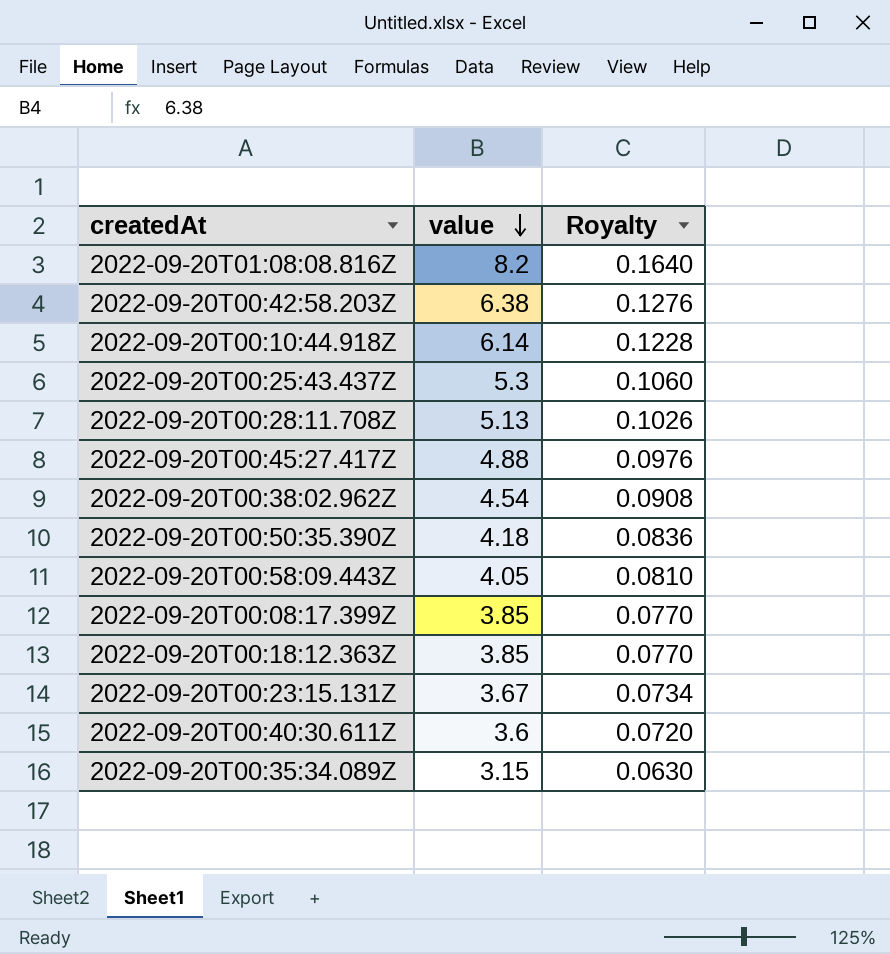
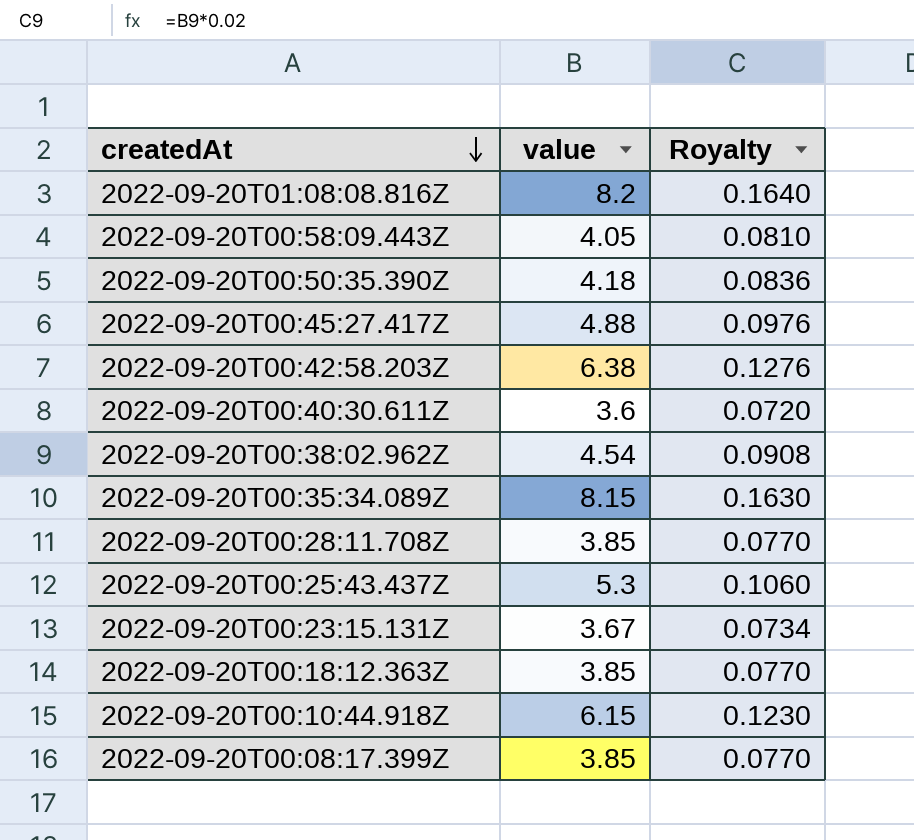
row order: value descending -> createdAt descending
2022-09-20T00:35:34.089Z | value: 3.15 -> 8.15
2022-09-20T00:35:34.089Z | Royalty: 0.0630 -> 0.1630
2022-09-20T00:28:11.708Z | value: 5.13 -> 3.85
2022-09-20T00:28:11.708Z | Royalty: 0.1026 -> 0.0770
2022-09-20T00:10:44.918Z | value: 6.14 -> 6.15
2022-09-20T00:10:44.918Z | Royalty: 0.1228 -> 0.1230

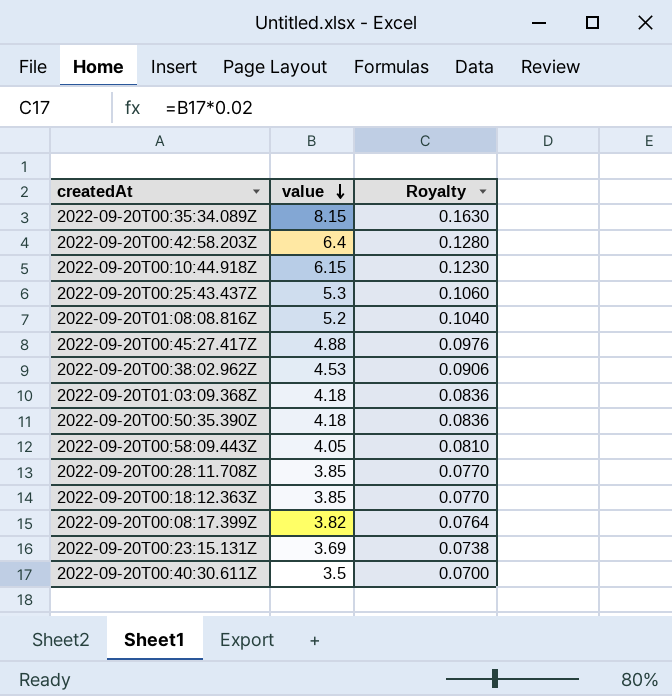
row order: createdAt descending -> value descending
2022-09-20T00:42:58.203Z | value: 6.38 -> 6.4
2022-09-20T00:42:58.203Z | Royalty: 0.1276 -> 0.1280
2022-09-20T01:08:08.816Z | value: 8.2 -> 5.2
2022-09-20T01:08:08.816Z | Royalty: 0.1640 -> 0.1040
2022-09-20T00:38:02.962Z | value: 4.54 -> 4.53
2022-09-20T00:38:02.962Z | Royalty: 0.0908 -> 0.0906
row 2022-09-20T01:03:09.368Z: none -> 4.18 | 0.0836
2022-09-20T00:08:17.399Z | value: 3.85 -> 3.82
2022-09-20T00:08:17.399Z | Royalty: 0.0770 -> 0.0764
2022-09-20T00:23:15.131Z | value: 3.67 -> 3.69
2022-09-20T00:23:15.131Z | Royalty: 0.0734 -> 0.0738
2022-09-20T00:40:30.611Z | value: 3.6 -> 3.5
2022-09-20T00:40:30.611Z | Royalty: 0.0720 -> 0.0700

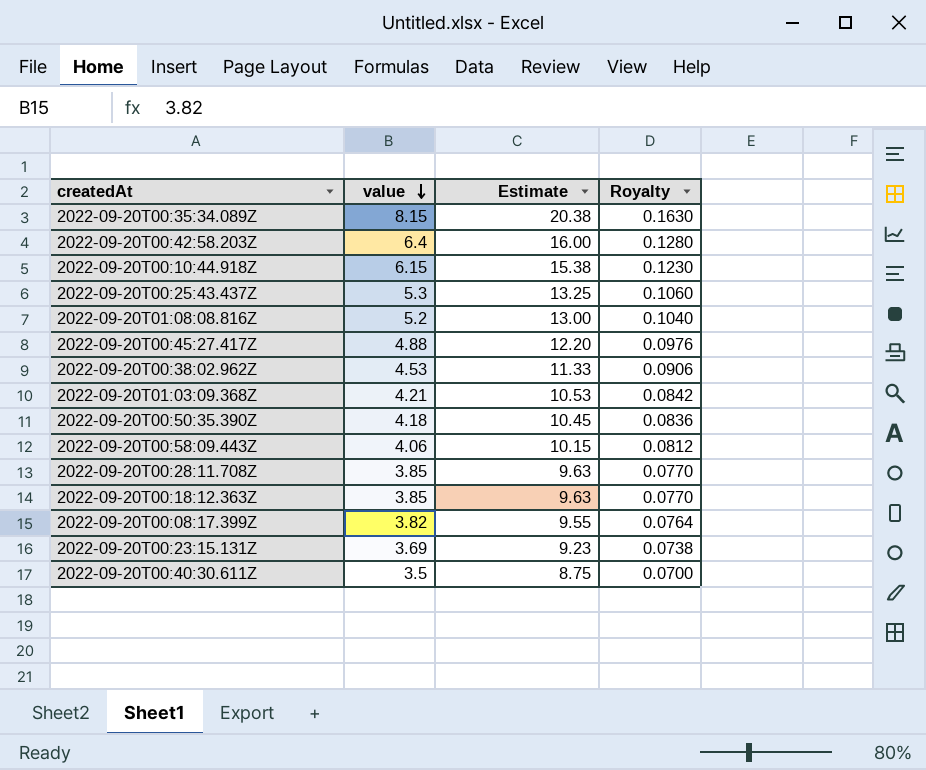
column Estimate | formula: none -> [value] * 2.5
2022-09-20T01:03:09.368Z | value: 4.18 -> 4.21
2022-09-20T01:03:09.368Z | Royalty: 0.0836 -> 0.0842
2022-09-20T00:58:09.443Z | value: 4.05 -> 4.06
2022-09-20T00:58:09.443Z | Royalty: 0.0810 -> 0.0812

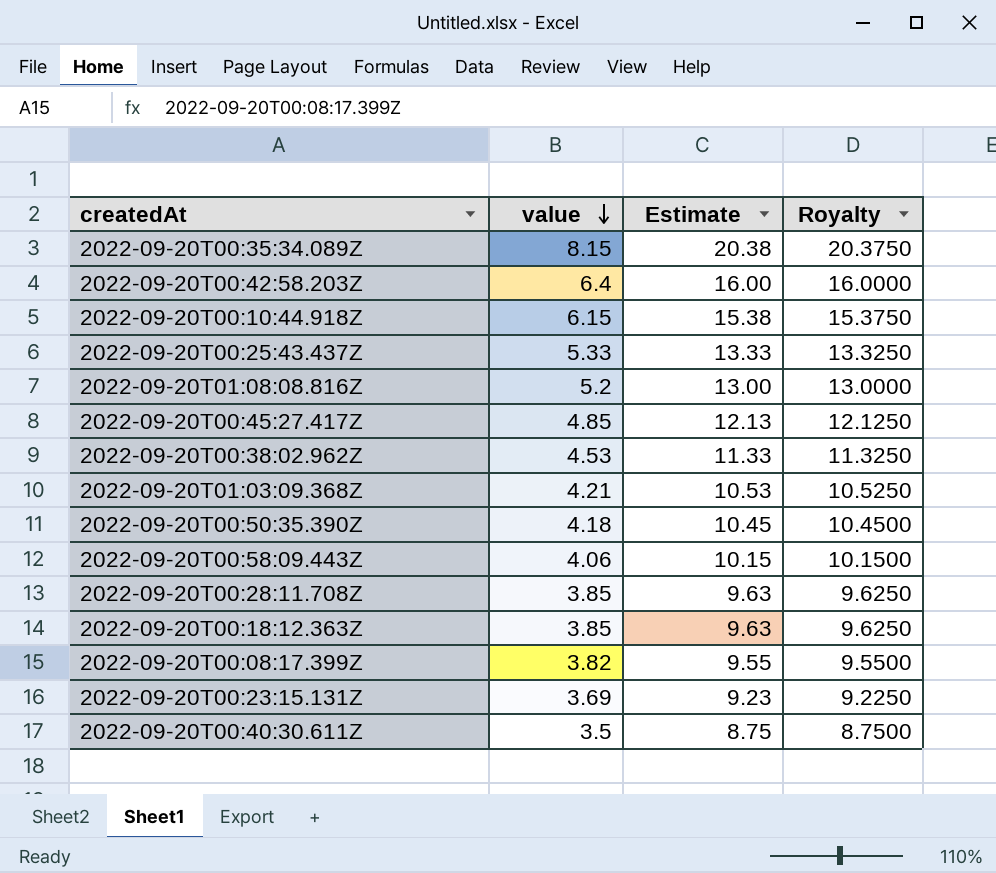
column Royalty | formula: [value] * 0.02 -> [value] * 2.5
2022-09-20T00:25:43.437Z | value: 5.3 -> 5.33
2022-09-20T00:25:43.437Z | Estimate: 13.25 -> 13.33
2022-09-20T00:45:27.417Z | value: 4.88 -> 4.85
2022-09-20T00:45:27.417Z | Estimate: 12.20 -> 12.13

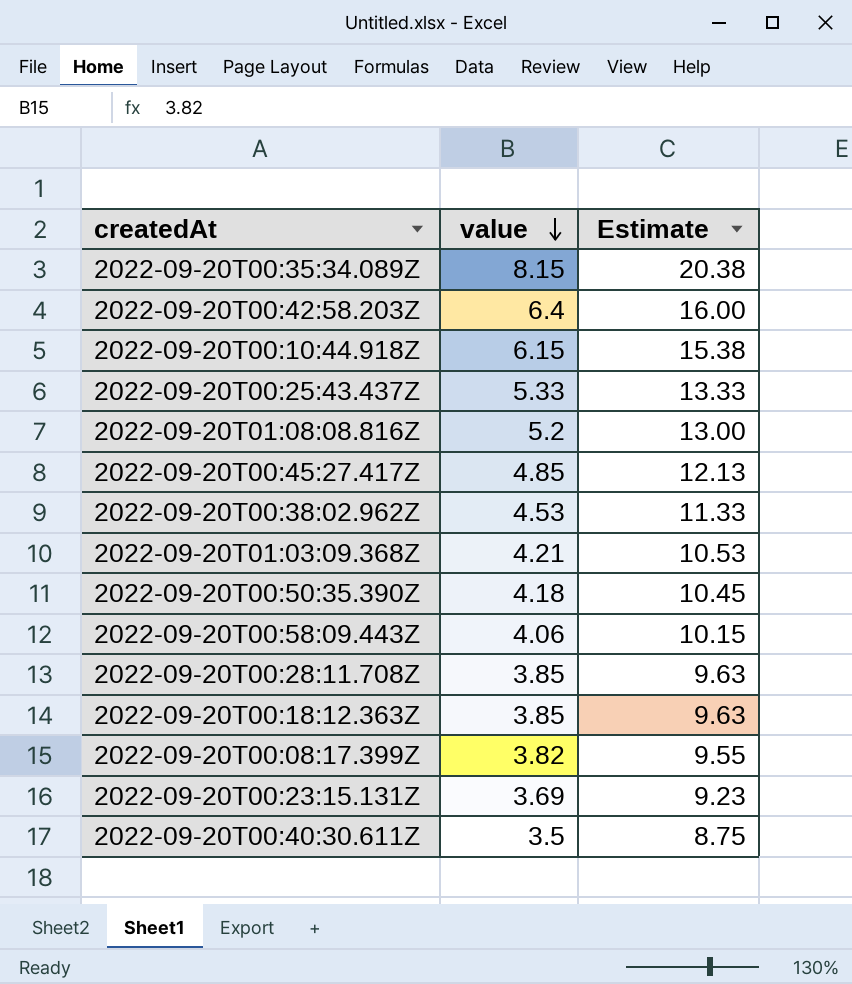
column Royalty | formula: [value] * 2.5 -> none

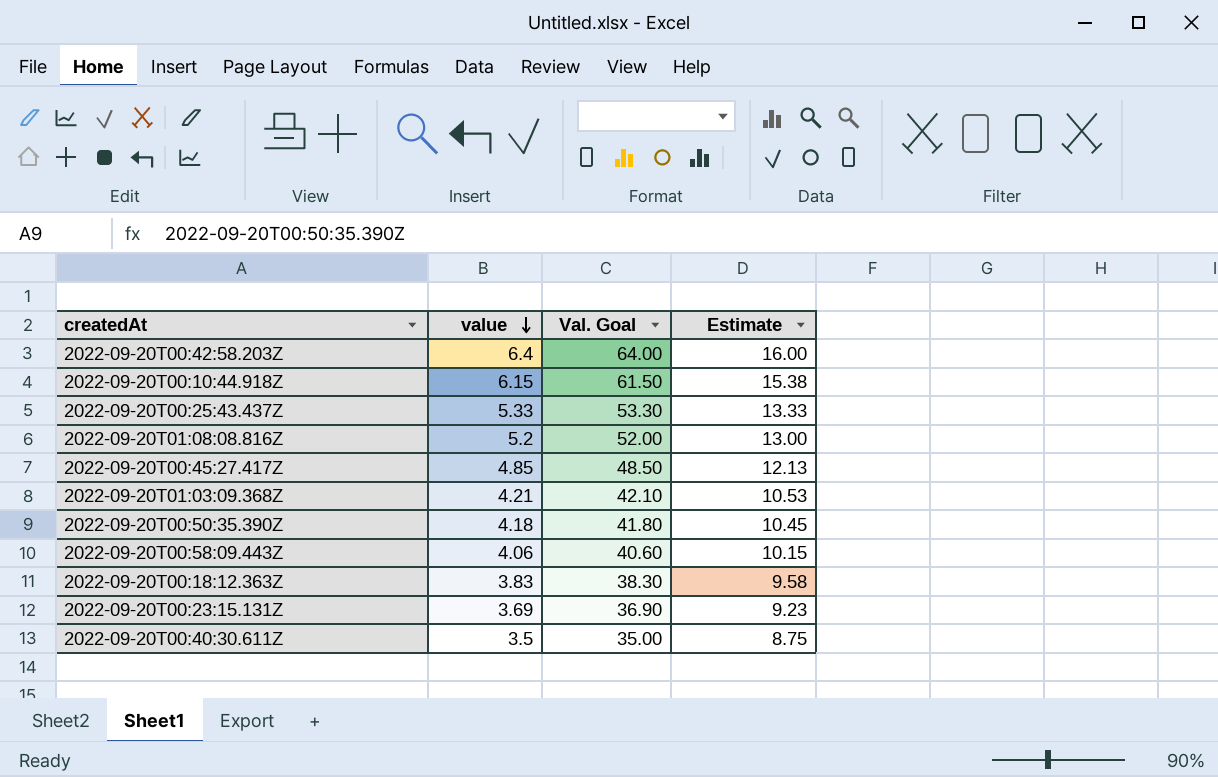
column Val. Goal | formula: none -> [value] * 10
row 2022-09-20T00:35:34.089Z: 8.15 | 20.38 -> none
row 2022-09-20T00:38:02.962Z: 4.53 | 11.33 -> none
row 2022-09-20T00:28:11.708Z: 3.85 | 9.63 -> none
row 2022-09-20T00:08:17.399Z: 3.82 | 9.55 -> none
2022-09-20T00:18:12.363Z | value: 3.85 -> 3.83
2022-09-20T00:18:12.363Z | Estimate: 9.63 -> 9.58

